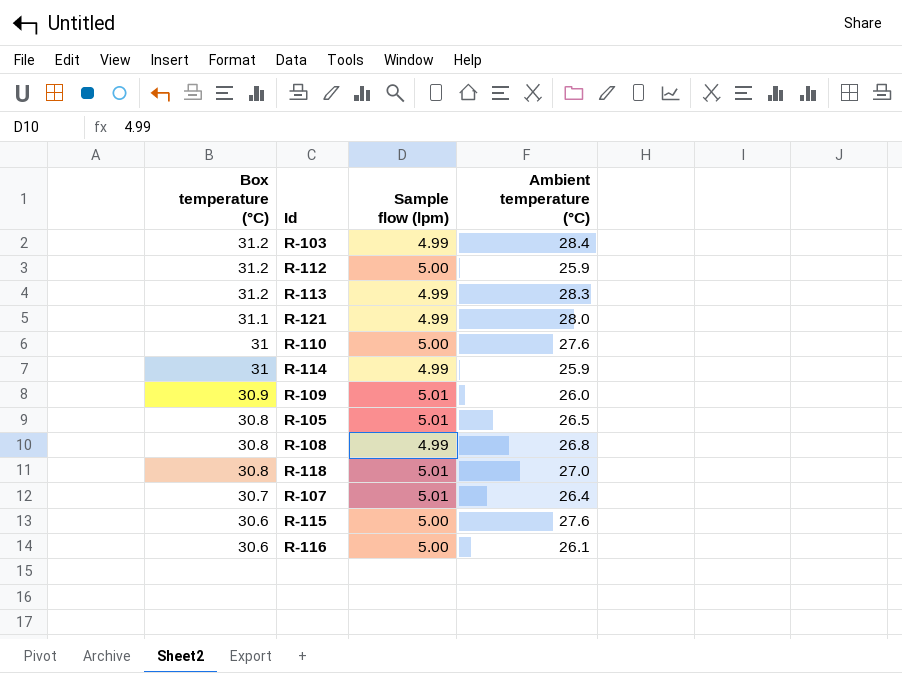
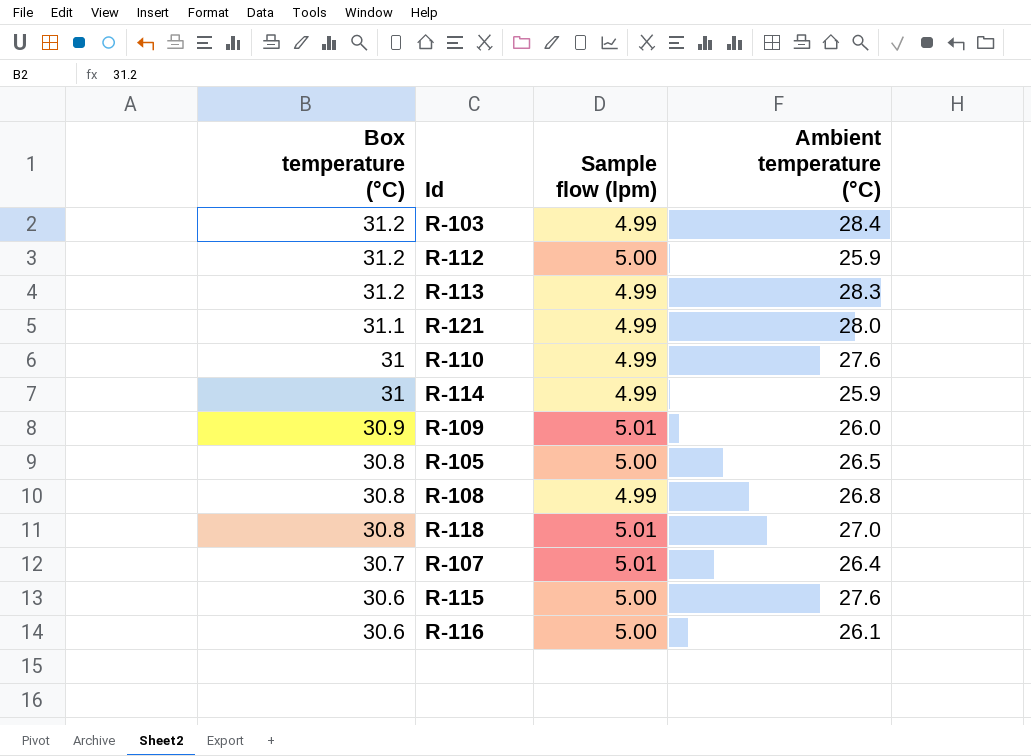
R-110 | Sample flow (lpm): 5.00 -> 4.99
R-105 | Sample flow (lpm): 5.01 -> 5.00

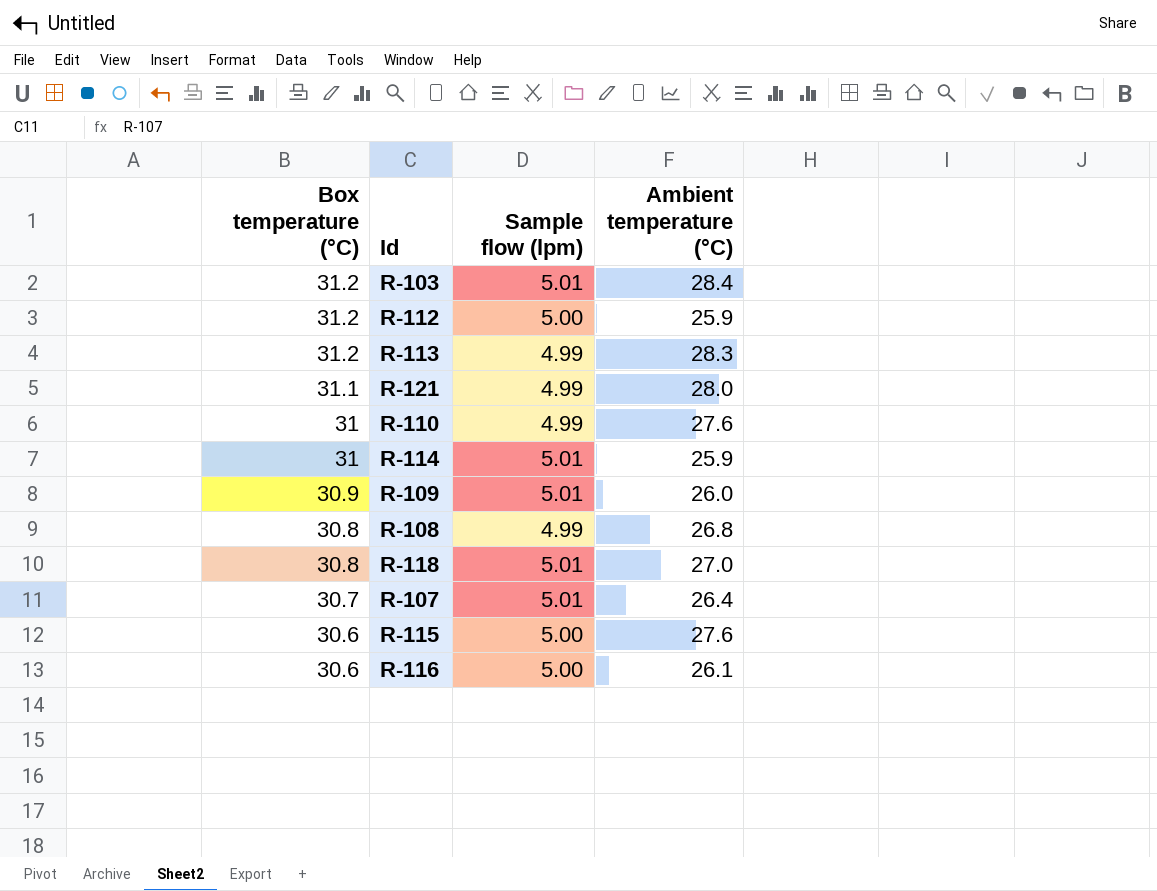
row R-105: 30.8 | 5.00 | 26.5 -> none
R-103 | Sample flow (lpm): 4.99 -> 5.01
R-114 | Sample flow (lpm): 4.99 -> 5.01

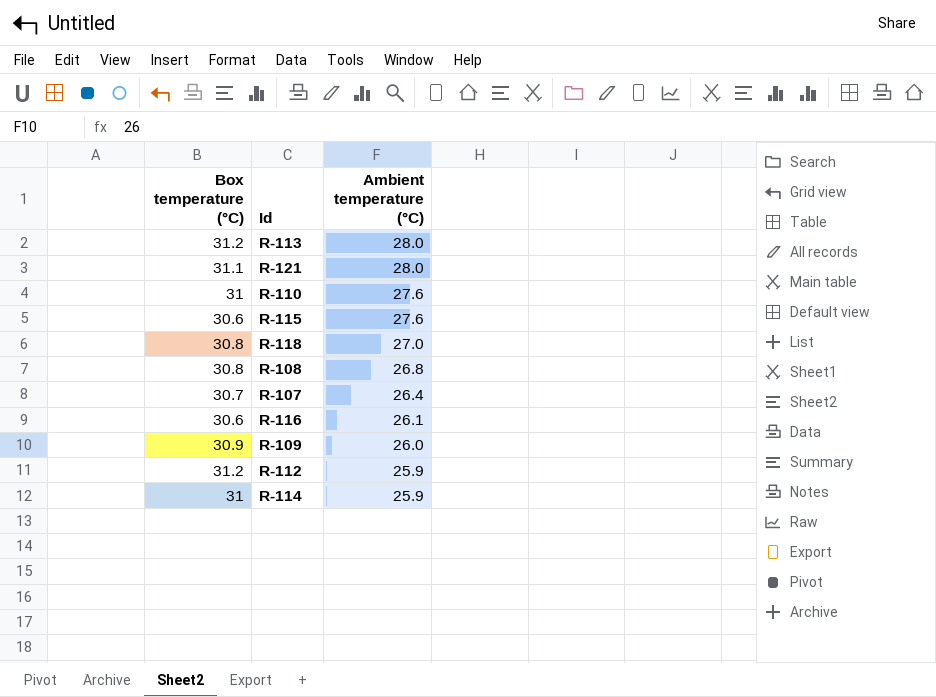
row order: Box temperature (°C) descending -> Ambient temperature (°C) descending
column Sample flow (lpm) | position: 3 -> none
row R-103: 31.2 | 5.01 | 28.4 -> none
R-113 | Ambient temperature (°C): 28.3 -> 28.0

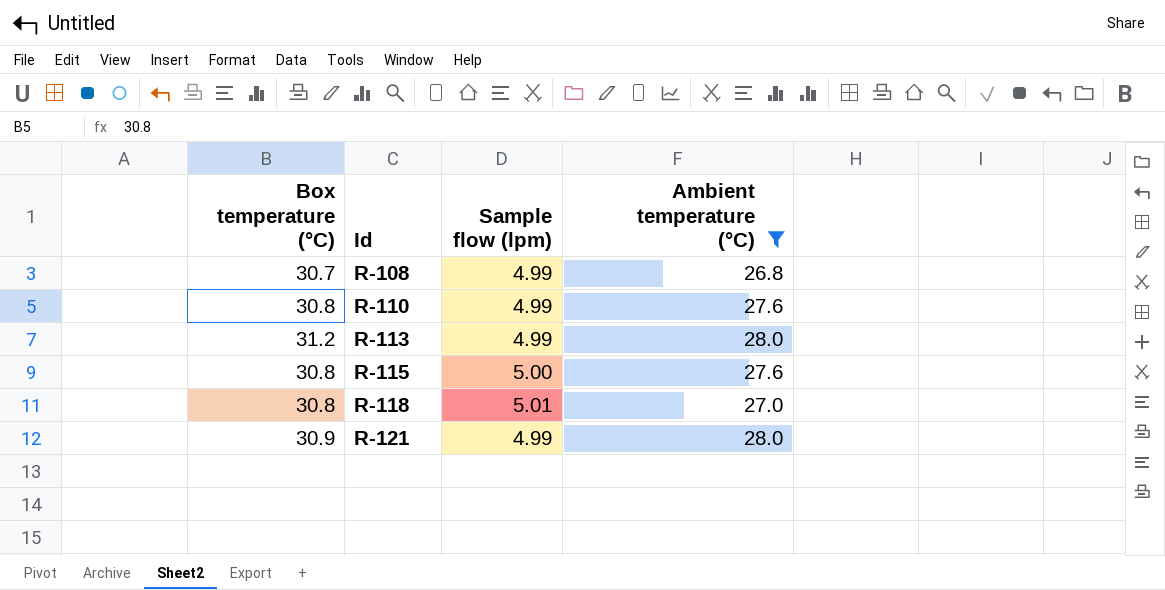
filter: none -> Ambient temperature (°C) >= 26.8
row order: Ambient temperature (°C) descending -> Id ascending
column Sample flow (lpm) | position: none -> 3
R-108 | Box temperature (°C): 30.8 -> 30.7
R-110 | Box temperature (°C): 31 -> 30.8
R-115 | Box temperature (°C): 30.6 -> 30.8
R-121 | Box temperature (°C): 31.1 -> 30.9

